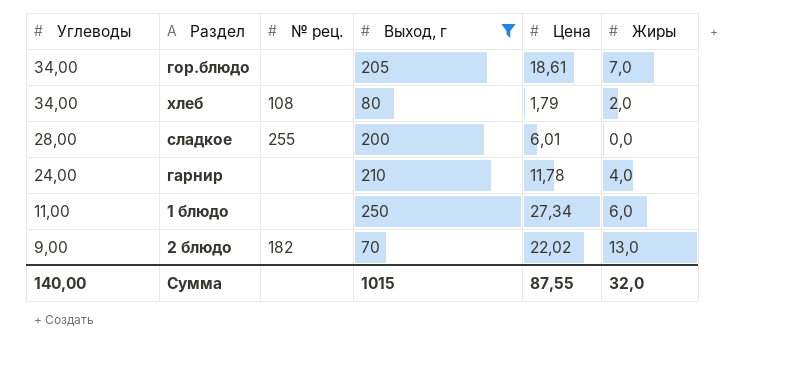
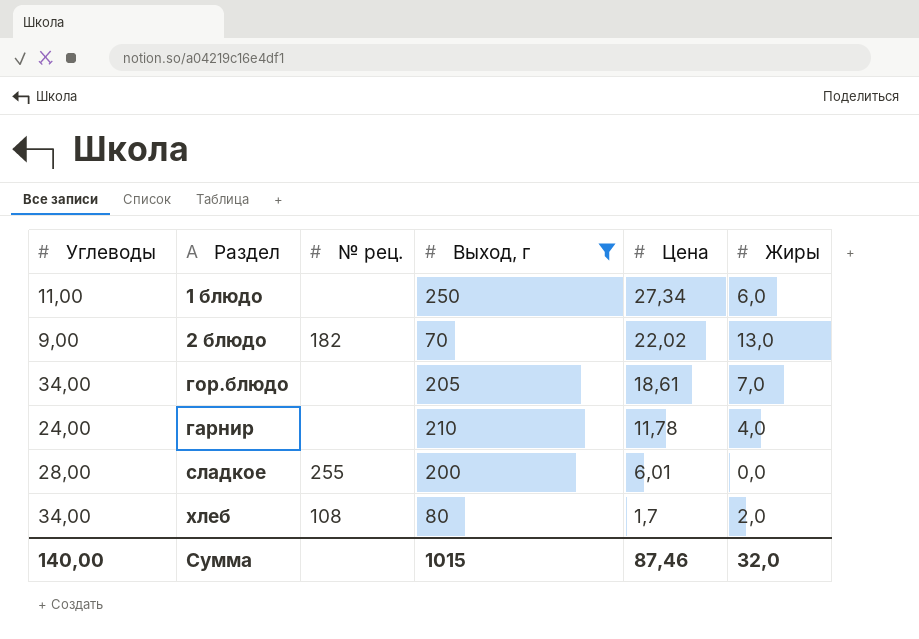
row order: Углеводы descending -> Цена descending
хлеб | Цена: 1,79 -> 1,7
Сумма | Цена: 87,55 -> 87,46

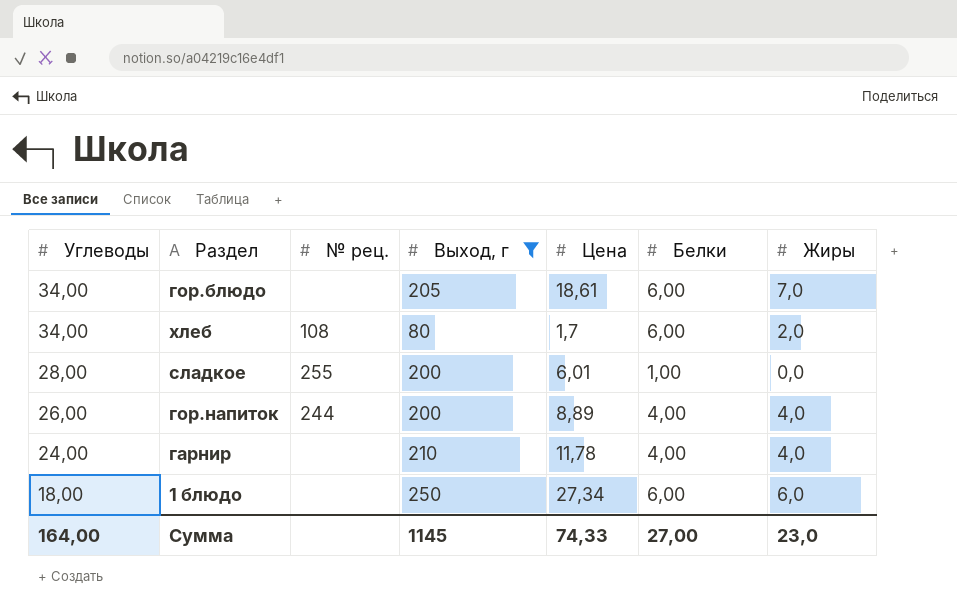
row order: Цена descending -> Углеводы descending
column Белки | position: none -> 6
row 2 блюдо: 9,00 | 182 | 70 | 22,02 | 13,0 -> none
row гор.напиток: none -> 26,00 | 244 | 200 | 8,89 | 4,00 | 4,0
1 блюдо | Углеводы: 11,00 -> 18,00
Сумма | Углеводы: 140,00 -> 164,00
Сумма | Выход, г: 1015 -> 1145
Сумма | Цена: 87,46 -> 74,33
Сумма | Жиры: 32,0 -> 23,0

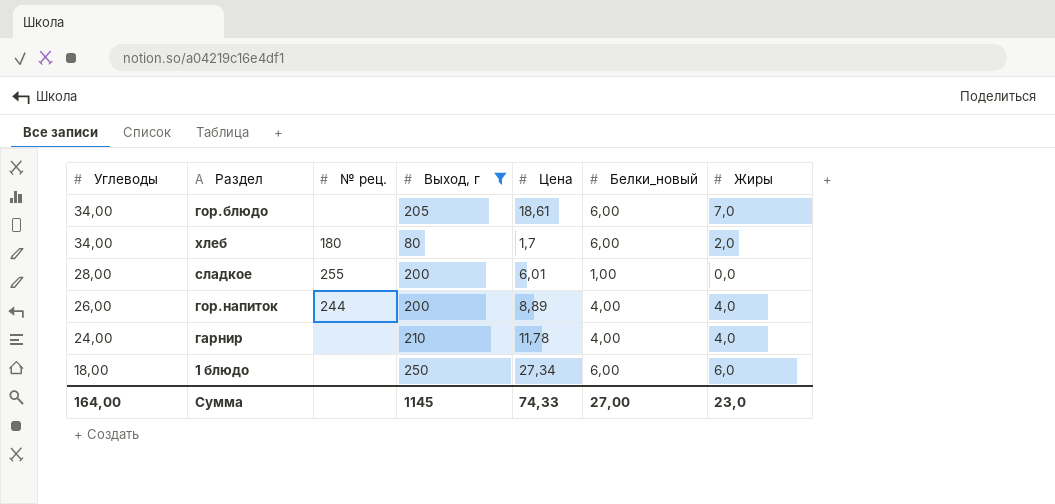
column name: Белки -> Белки_новый
хлеб | № рец.: 108 -> 180

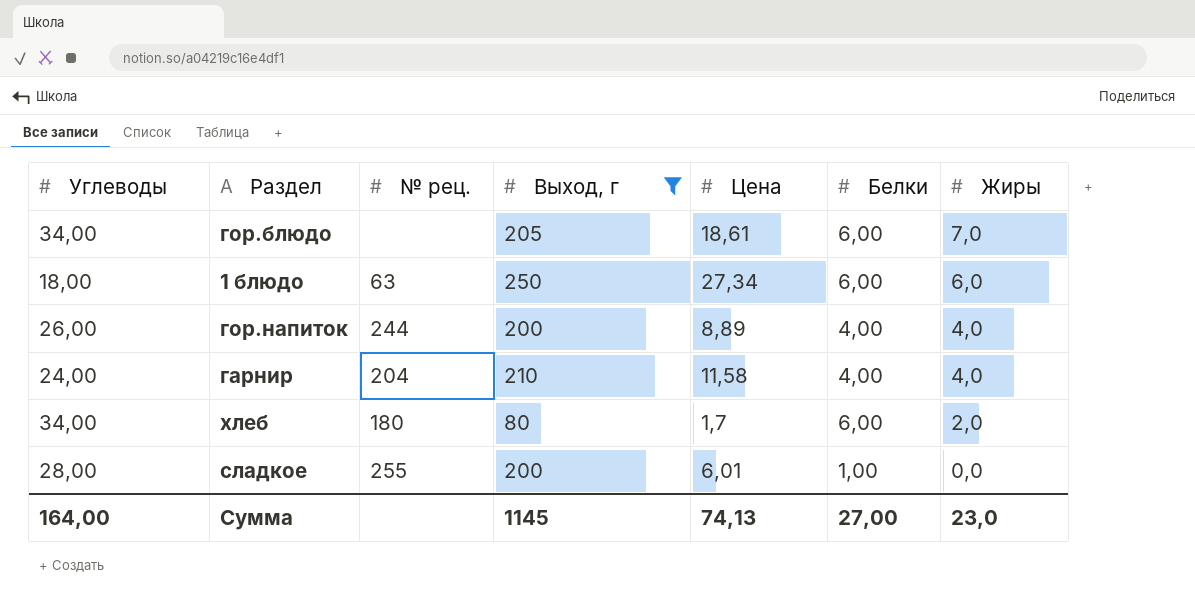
row order: Углеводы descending -> Жиры descending
column name: Белки_новый -> Белки
1 блюдо | № рец.: none -> 63
гарнир | № рец.: none -> 204
гарнир | Цена: 11,78 -> 11,58
Сумма | Цена: 74,33 -> 74,13

